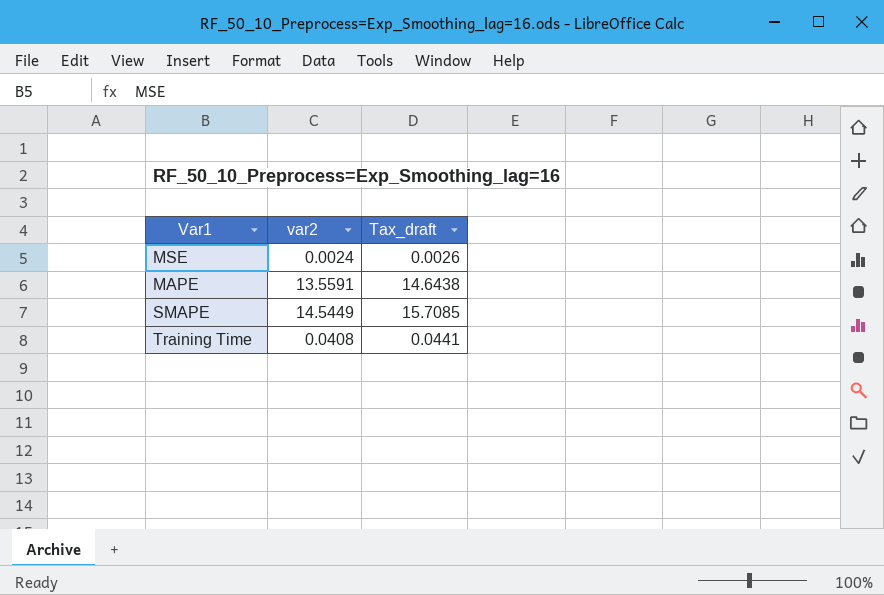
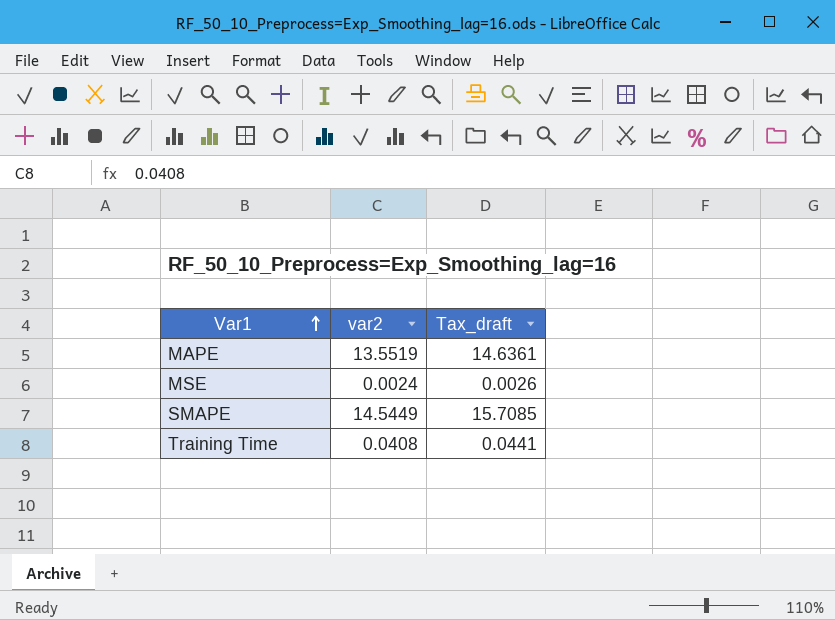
row order: none -> Var1 ascending
MAPE | var2: 13.5591 -> 13.5519
MAPE | Tax_draft: 14.6438 -> 14.6361

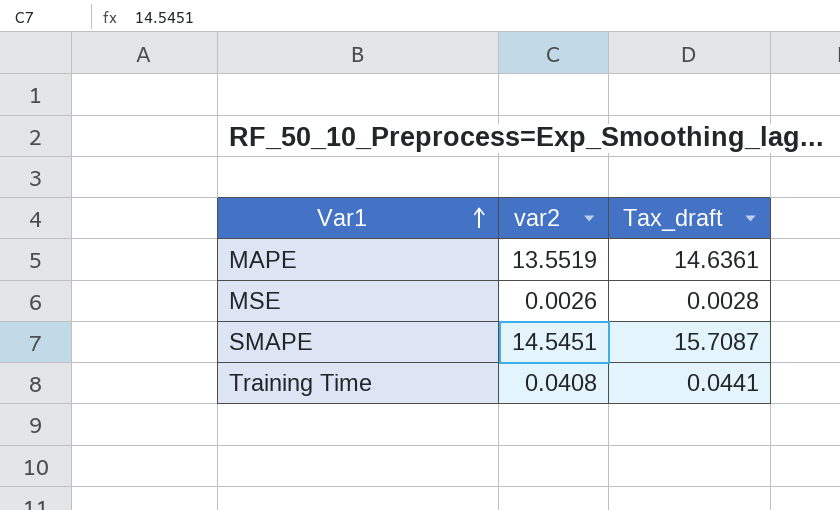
MSE | var2: 0.0024 -> 0.0026
MSE | Tax_draft: 0.0026 -> 0.0028
SMAPE | var2: 14.5449 -> 14.5451
SMAPE | Tax_draft: 15.7085 -> 15.7087

